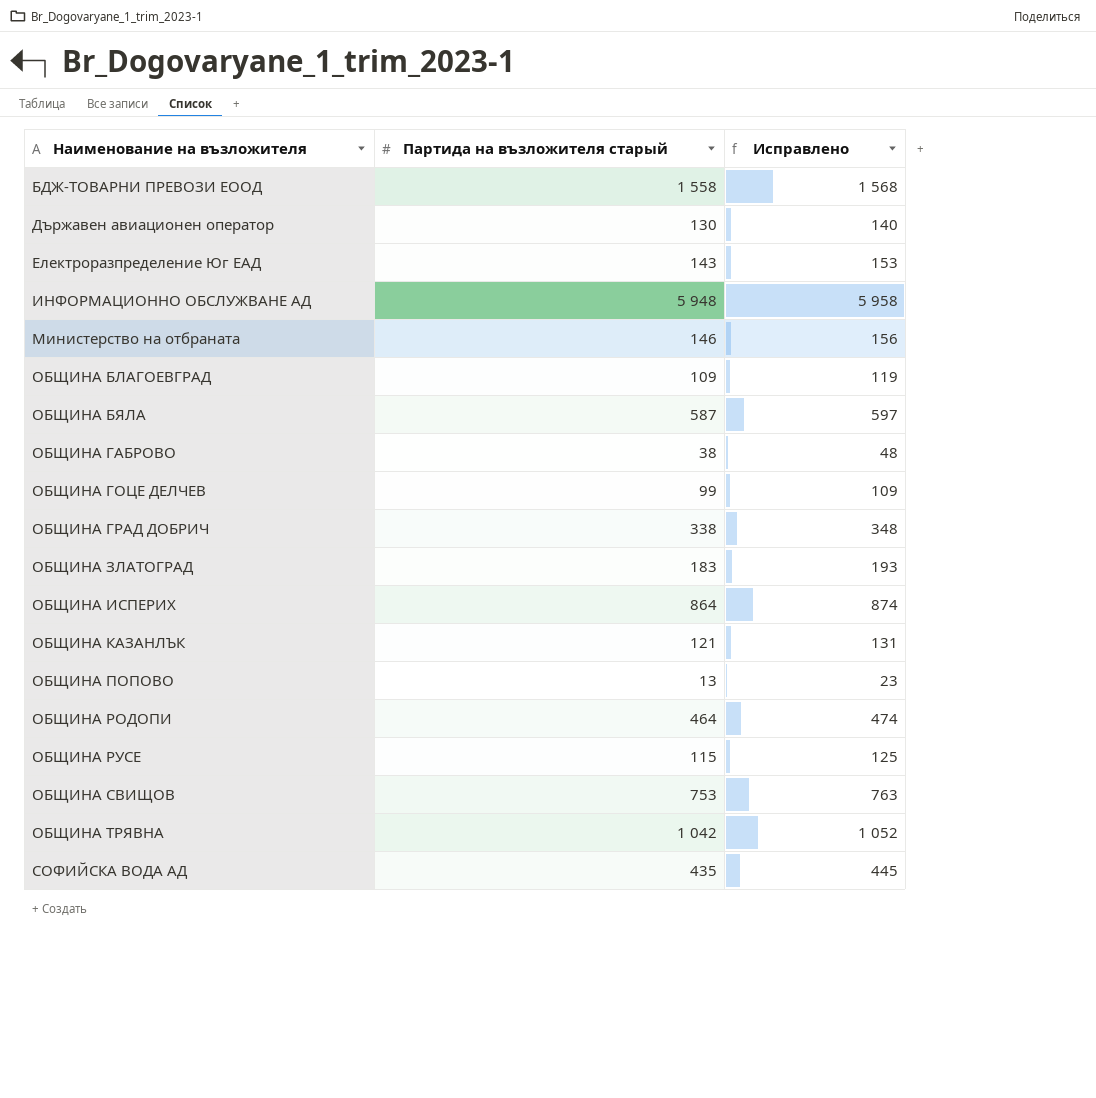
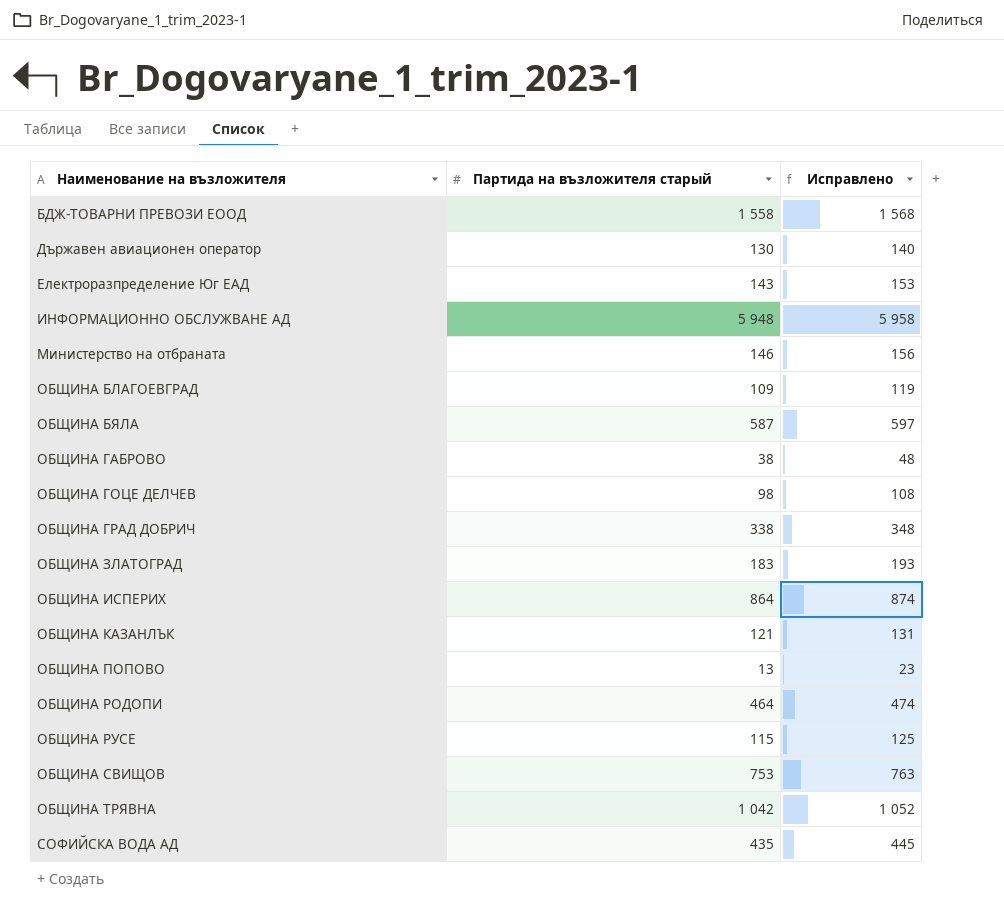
ОБЩИНА ГОЦЕ ДЕЛЧЕВ | Партида на възложителя старый: 99 -> 98
ОБЩИНА ГОЦЕ ДЕЛЧЕВ | Исправлено: 109 -> 108

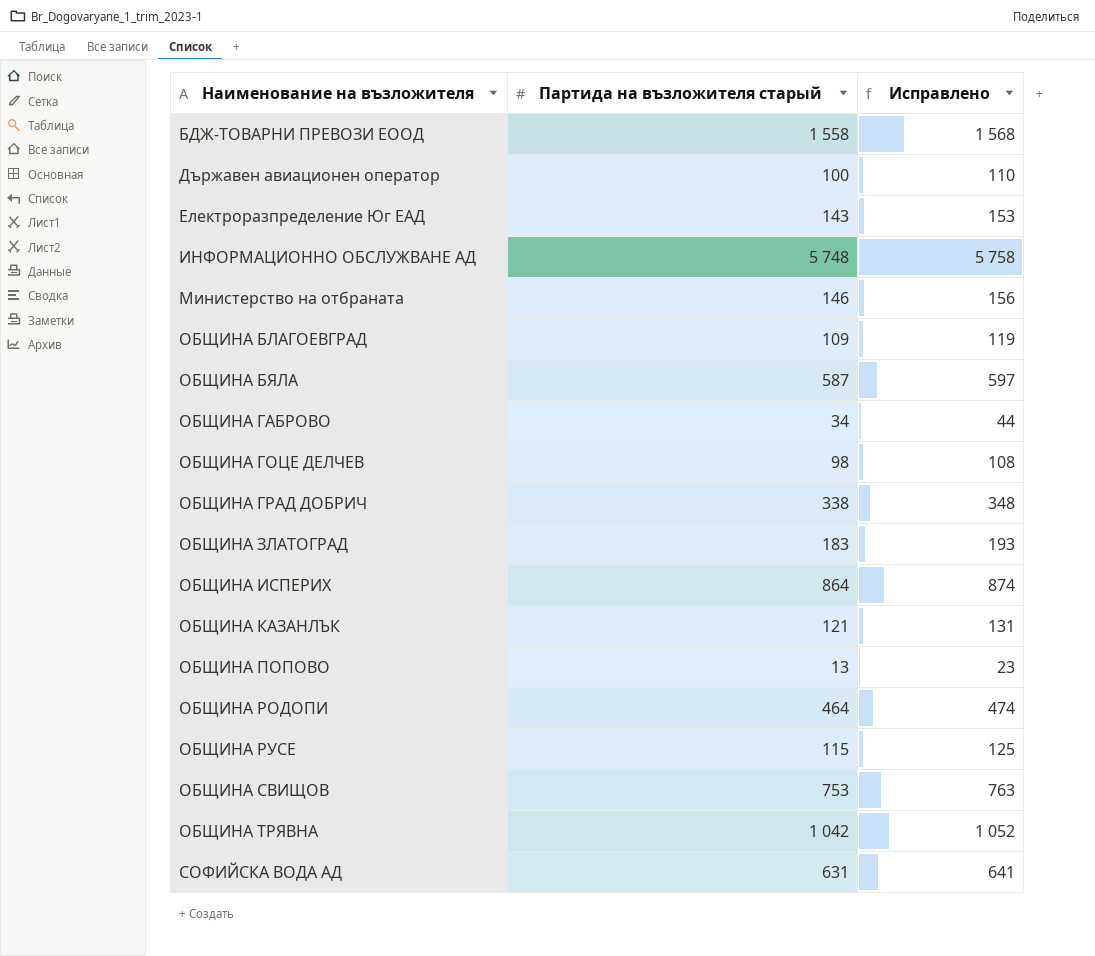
Държавен авиационен оператор | Партида на възложителя старый: 130 -> 100
Държавен авиационен оператор | Исправлено: 140 -> 110
ИНФОРМАЦИОННО ОБСЛУЖВАНЕ АД | Партида на възложителя старый: 5 948 -> 5 748
ИНФОРМАЦИОННО ОБСЛУЖВАНЕ АД | Исправлено: 5 958 -> 5 758
ОБЩИНА ГАБРОВО | Партида на възложителя старый: 38 -> 34
ОБЩИНА ГАБРОВО | Исправлено: 48 -> 44
СОФИЙСКА ВОДА АД | Партида на възложителя старый: 435 -> 631
СОФИЙСКА ВОДА АД | Исправлено: 445 -> 641

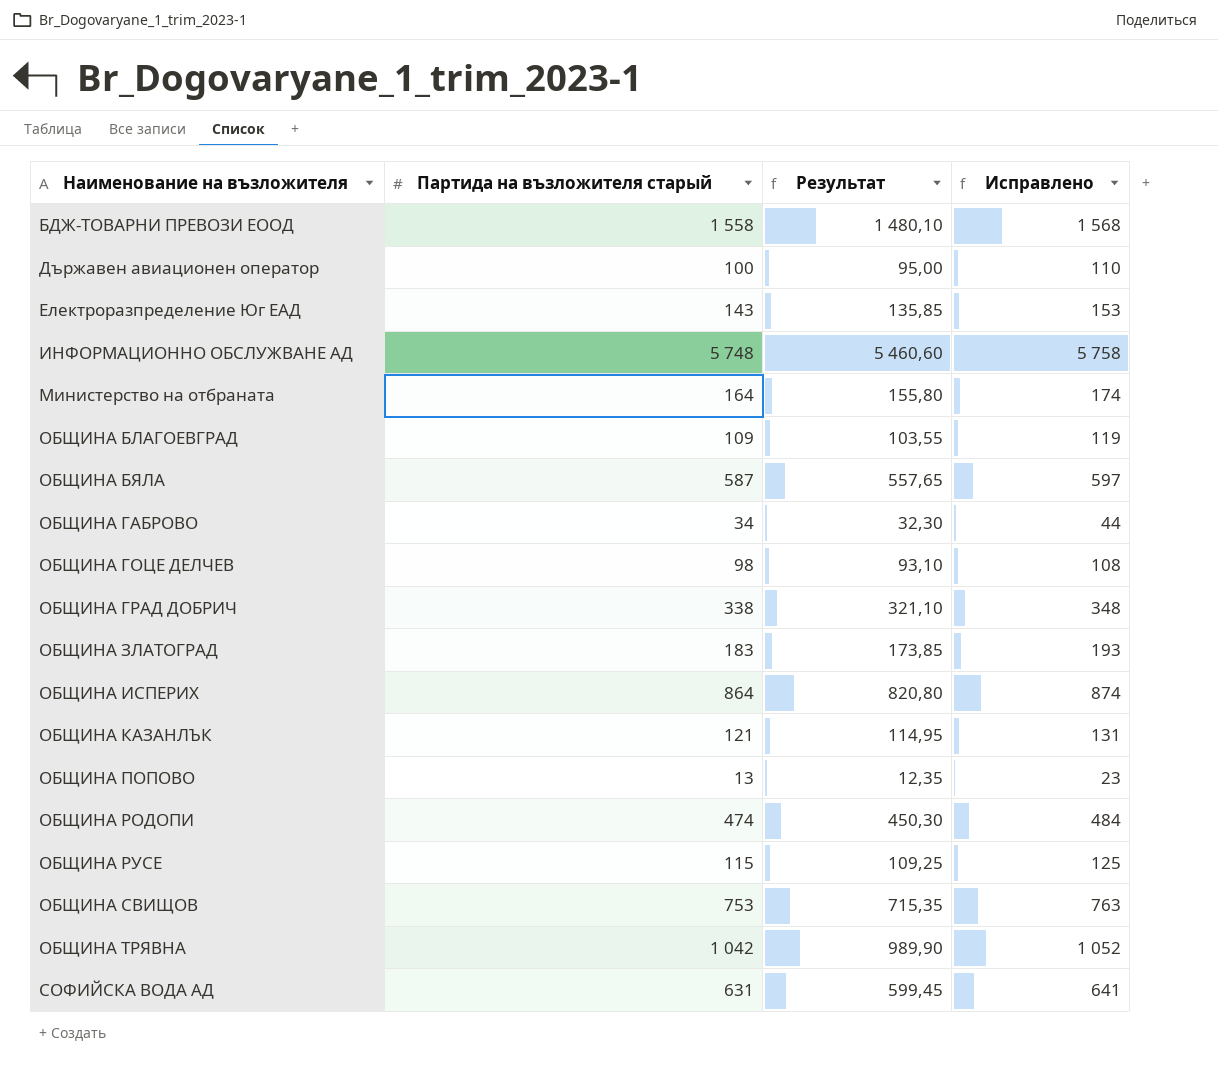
column Результат | formula: none -> [Партида на възложителя старый] * 0,95
Министерство на отбраната | Партида на възложителя старый: 146 -> 164
Министерство на отбраната | Исправлено: 156 -> 174
ОБЩИНА РОДОПИ | Партида на възложителя старый: 464 -> 474
ОБЩИНА РОДОПИ | Исправлено: 474 -> 484

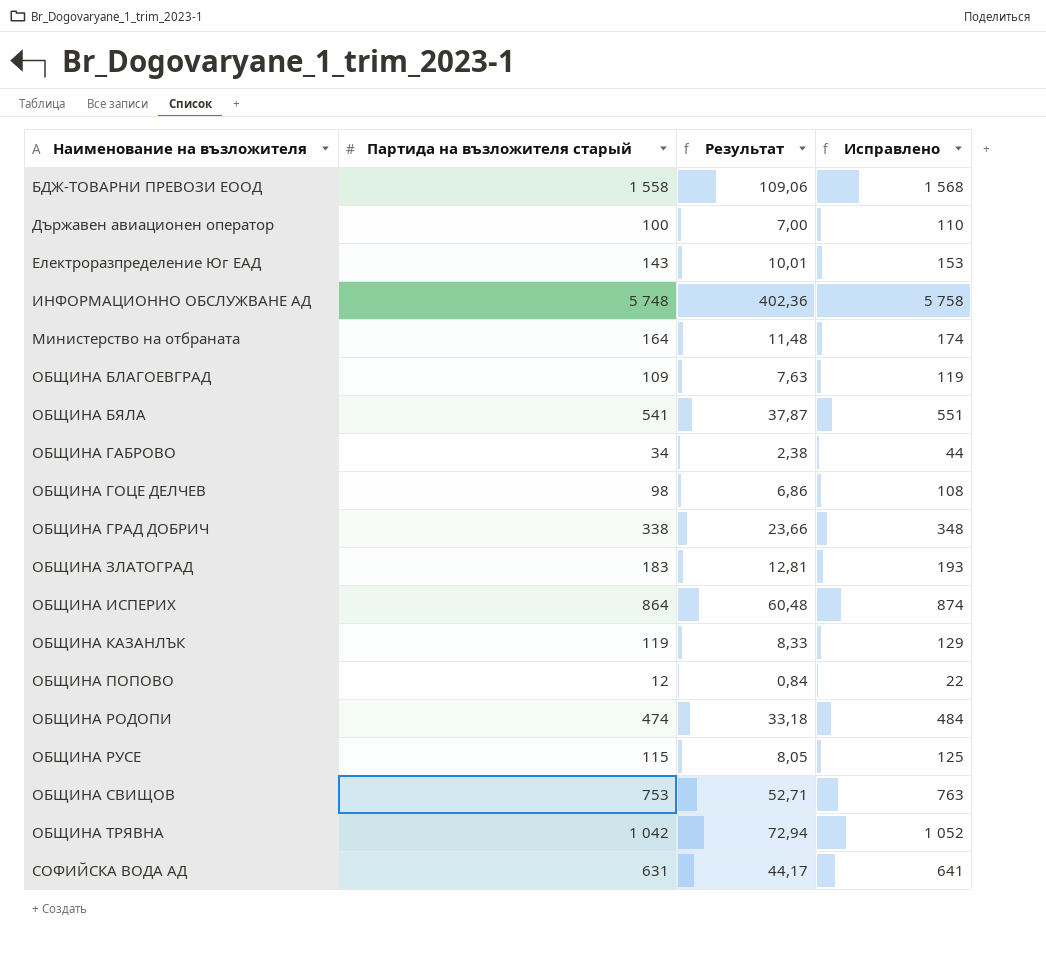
column Результат | formula: [Партида на възложителя старый] * 0,95 -> [Партида на възложителя старый] * 0,07
ОБЩИНА БЯЛА | Партида на възложителя старый: 587 -> 541
ОБЩИНА БЯЛА | Исправлено: 597 -> 551
ОБЩИНА КАЗАНЛЪК | Партида на възложителя старый: 121 -> 119
ОБЩИНА КАЗАНЛЪК | Исправлено: 131 -> 129
ОБЩИНА ПОПОВО | Партида на възложителя старый: 13 -> 12
ОБЩИНА ПОПОВО | Исправлено: 23 -> 22

